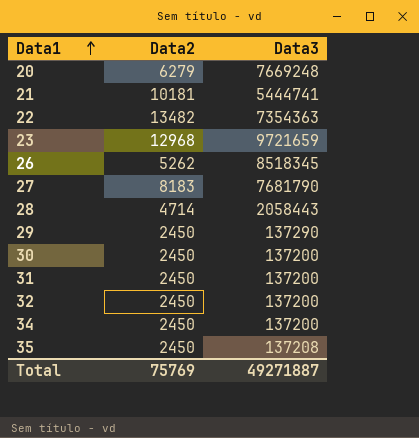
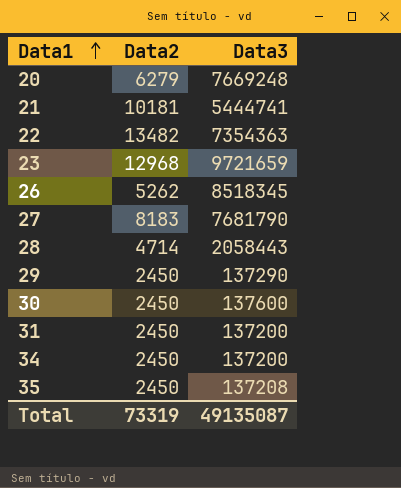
row 32: 2450 | 137200 -> none
30 | Data3: 137200 -> 137600
Total | Data2: 75769 -> 73319
Total | Data3: 49271887 -> 49135087

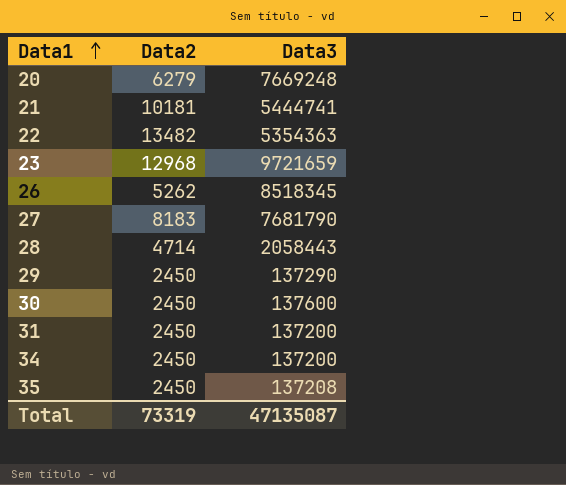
22 | Data3: 7354363 -> 5354363
Total | Data3: 49135087 -> 47135087

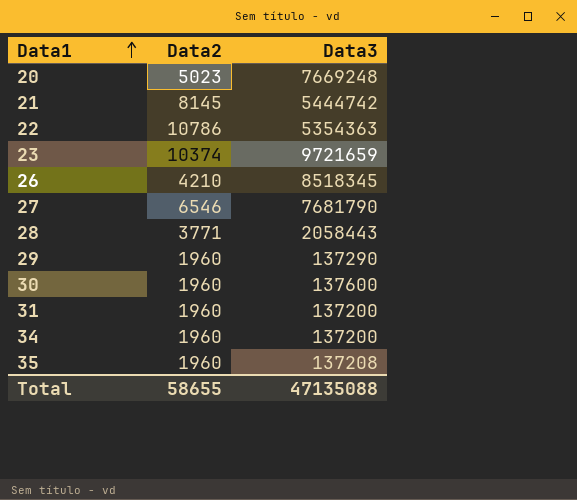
20 | Data2: 6279 -> 5023
21 | Data2: 10181 -> 8145
21 | Data3: 5444741 -> 5444742
22 | Data2: 13482 -> 10786
23 | Data2: 12968 -> 10374
26 | Data2: 5262 -> 4210
27 | Data2: 8183 -> 6546
28 | Data2: 4714 -> 3771
29 | Data2: 2450 -> 1960
30 | Data2: 2450 -> 1960
31 | Data2: 2450 -> 1960
34 | Data2: 2450 -> 1960
35 | Data2: 2450 -> 1960
Total | Data2: 73319 -> 58655
Total | Data3: 47135087 -> 47135088

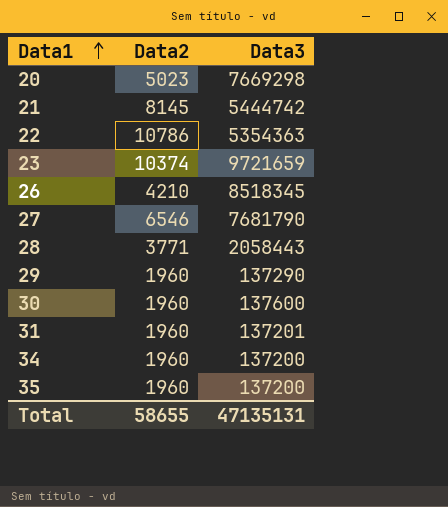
20 | Data3: 7669248 -> 7669298
31 | Data3: 137200 -> 137201
35 | Data3: 137208 -> 137200
Total | Data3: 47135088 -> 47135131

